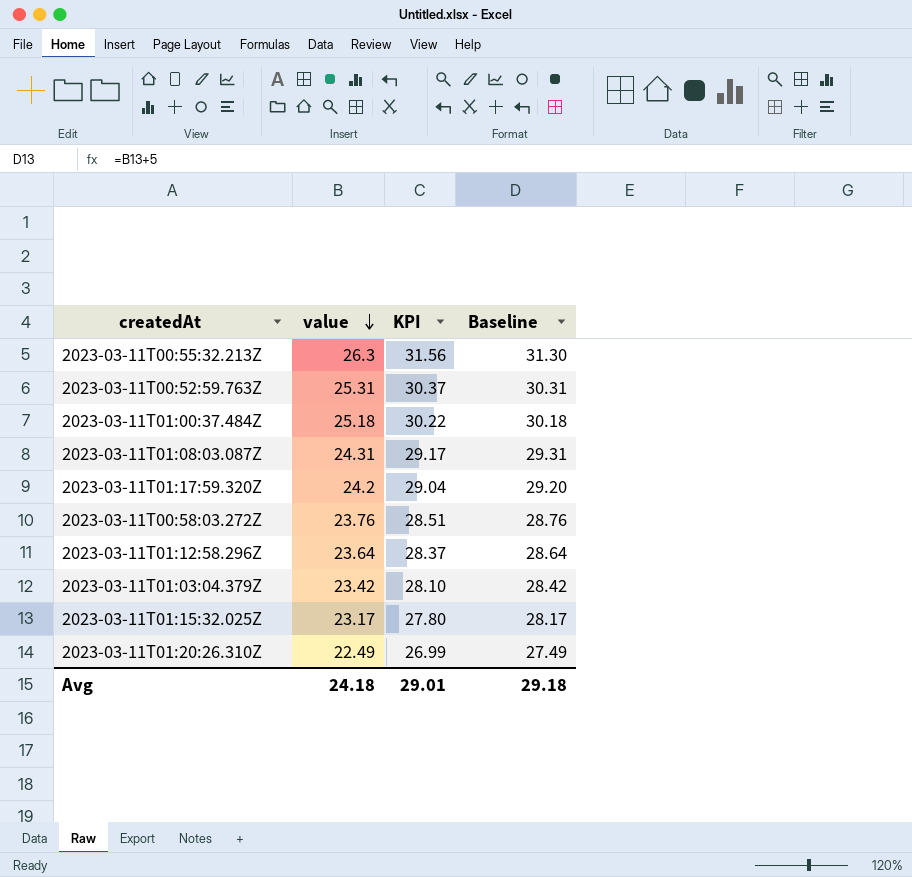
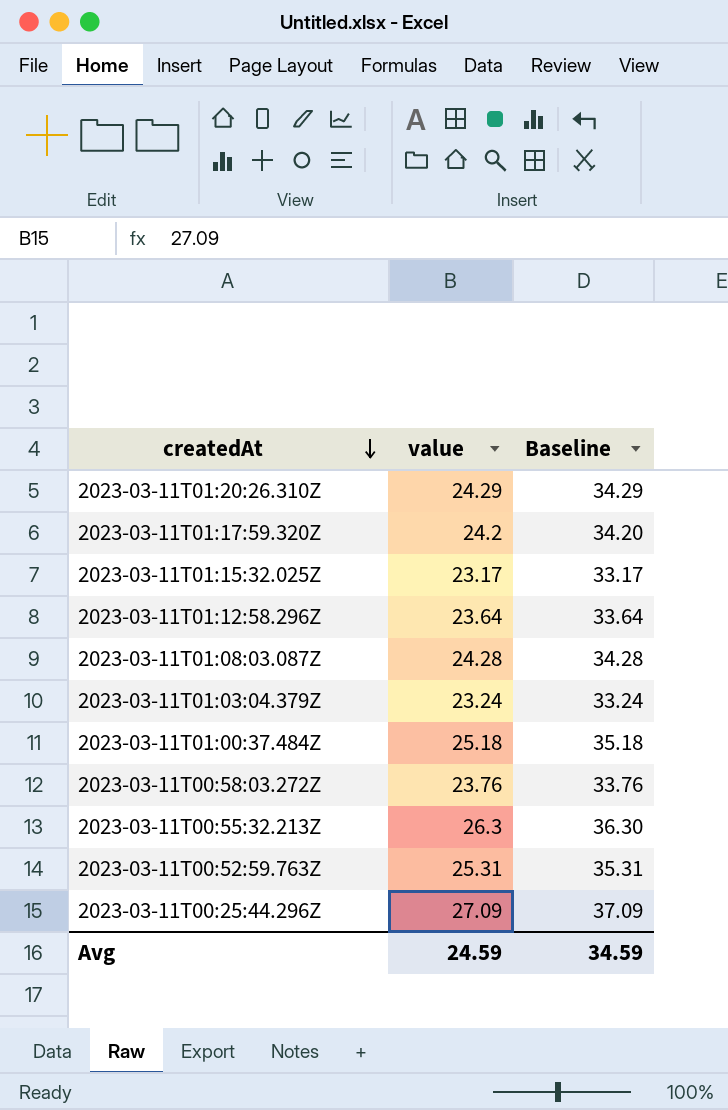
row order: value descending -> createdAt descending
column KPI | formula: [value] * 1.2 -> none
column Baseline | formula: [value] + 5 -> [value] + 10
2023-03-11T01:20:26.310Z | value: 22.49 -> 24.29
2023-03-11T01:08:03.087Z | value: 24.31 -> 24.28
2023-03-11T01:03:04.379Z | value: 23.42 -> 23.24
row 2023-03-11T00:25:44.296Z: none -> 27.09 | 37.09
Avg | value: 24.18 -> 24.59
Avg | Baseline: 29.18 -> 34.59

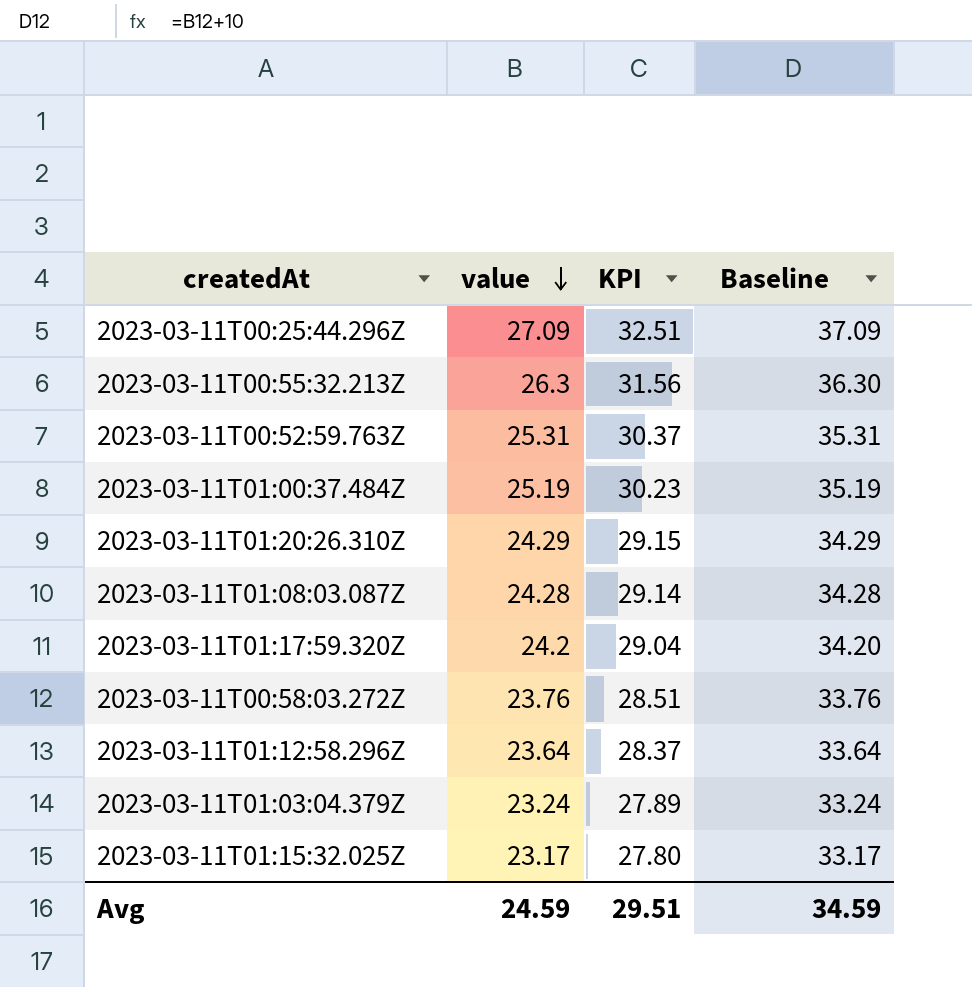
row order: createdAt descending -> value descending
column KPI | formula: none -> [value] * 1.2
2023-03-11T01:00:37.484Z | value: 25.18 -> 25.19
2023-03-11T01:00:37.484Z | Baseline: 35.18 -> 35.19

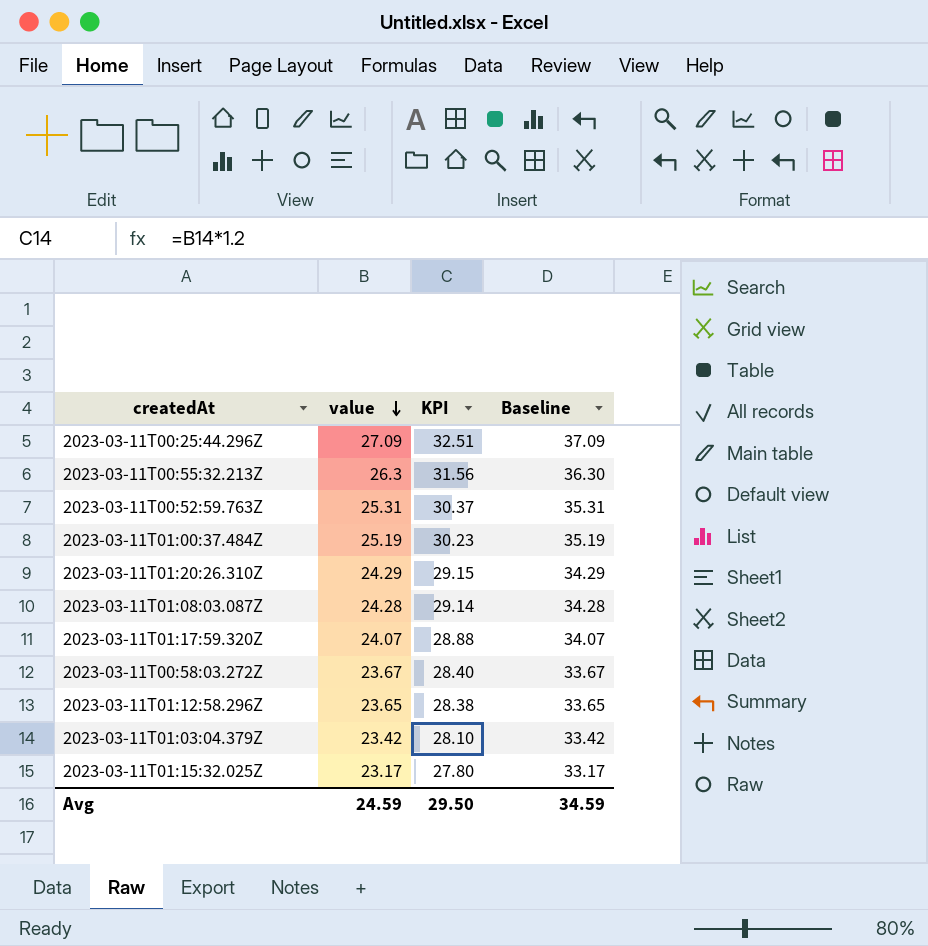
2023-03-11T01:17:59.320Z | value: 24.2 -> 24.07
2023-03-11T01:17:59.320Z | KPI: 29.04 -> 28.88
2023-03-11T01:17:59.320Z | Baseline: 34.20 -> 34.07
2023-03-11T00:58:03.272Z | value: 23.76 -> 23.67
2023-03-11T00:58:03.272Z | KPI: 28.51 -> 28.40
2023-03-11T00:58:03.272Z | Baseline: 33.76 -> 33.67
2023-03-11T01:12:58.296Z | value: 23.64 -> 23.65
2023-03-11T01:12:58.296Z | KPI: 28.37 -> 28.38
2023-03-11T01:12:58.296Z | Baseline: 33.64 -> 33.65
2023-03-11T01:03:04.379Z | value: 23.24 -> 23.42
2023-03-11T01:03:04.379Z | KPI: 27.89 -> 28.10
2023-03-11T01:03:04.379Z | Baseline: 33.24 -> 33.42
Avg | KPI: 29.51 -> 29.50

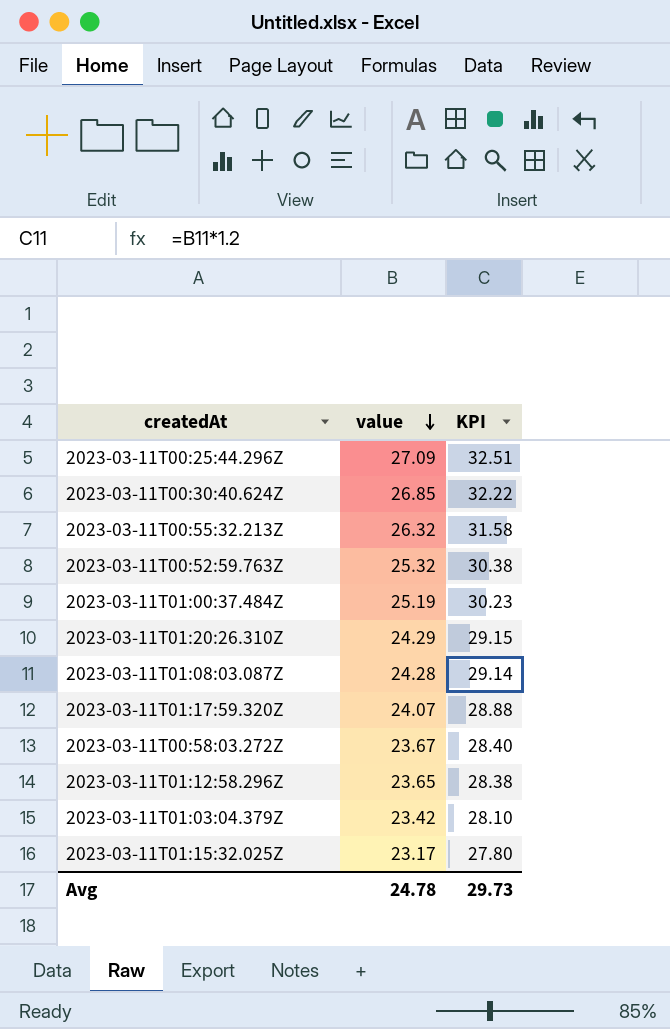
column Baseline | formula: [value] + 10 -> none
row 2023-03-11T00:30:40.624Z: none -> 26.85 | 32.22
2023-03-11T00:55:32.213Z | value: 26.3 -> 26.32
2023-03-11T00:55:32.213Z | KPI: 31.56 -> 31.58
2023-03-11T00:52:59.763Z | value: 25.31 -> 25.32
2023-03-11T00:52:59.763Z | KPI: 30.37 -> 30.38
Avg | value: 24.59 -> 24.78
Avg | KPI: 29.50 -> 29.73

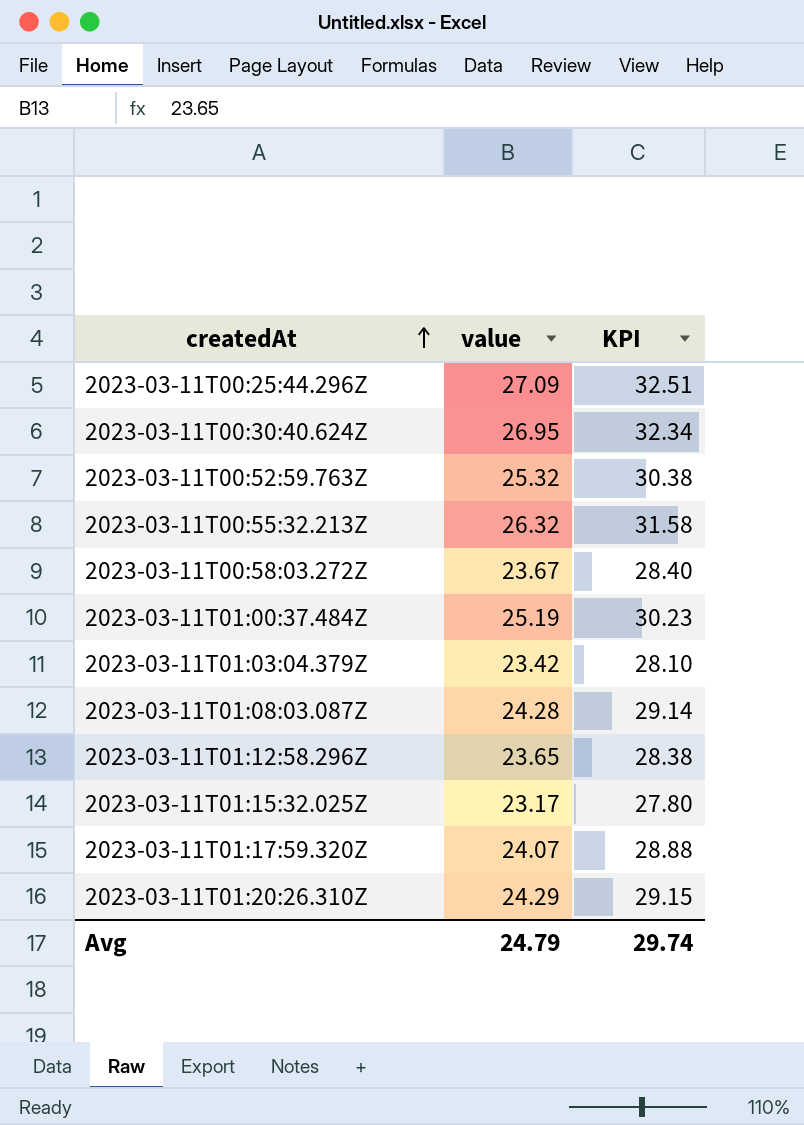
row order: value descending -> createdAt ascending
2023-03-11T00:30:40.624Z | value: 26.85 -> 26.95
2023-03-11T00:30:40.624Z | KPI: 32.22 -> 32.34
Avg | value: 24.78 -> 24.79
Avg | KPI: 29.73 -> 29.74

